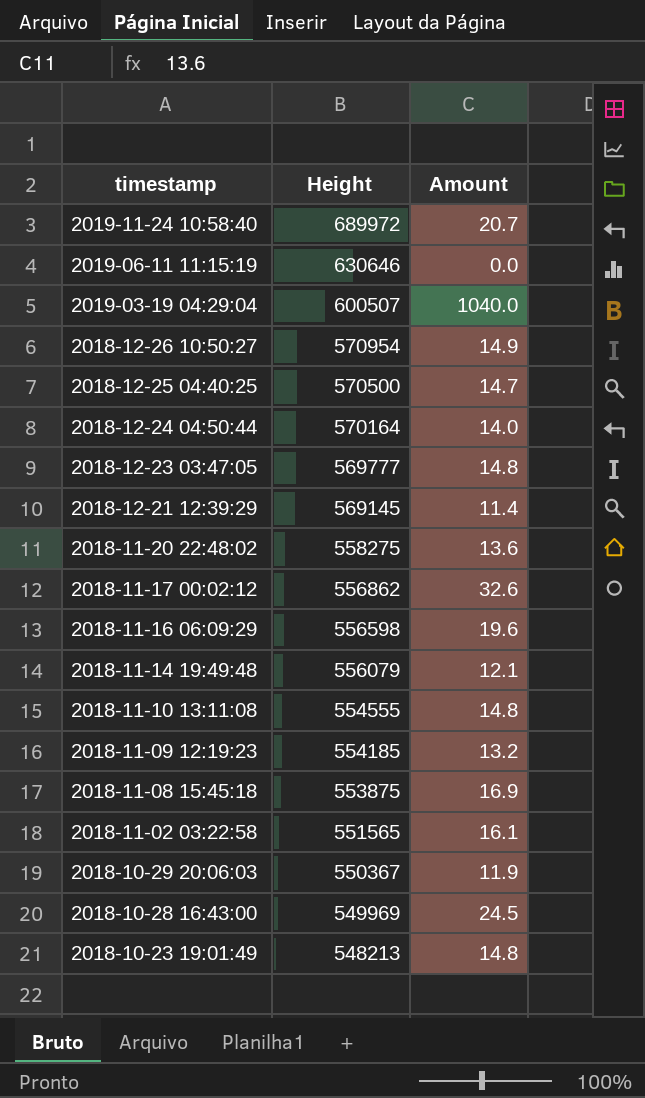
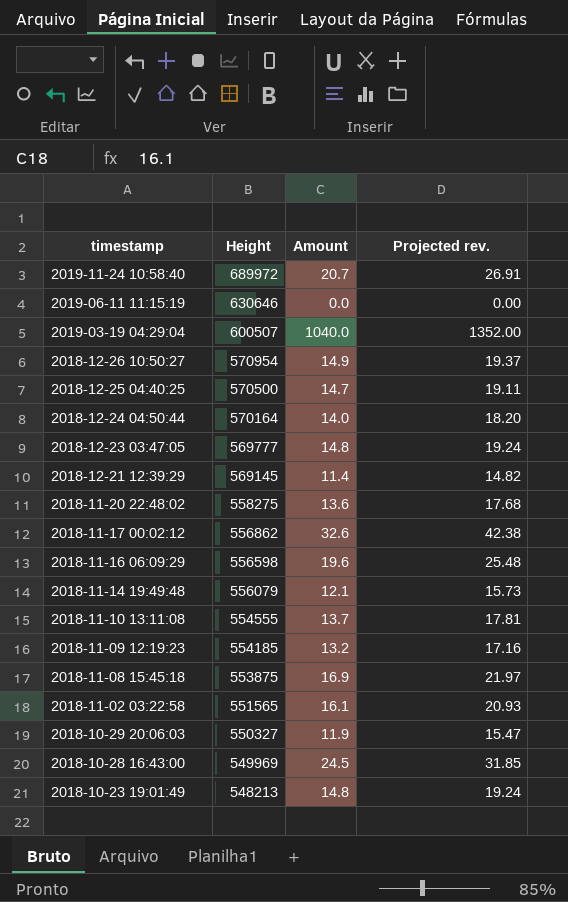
column Projected rev. | formula: none -> [Amount] * 1.3
2018-11-10 13:11:08 | Amount: 14.8 -> 13.7
2018-10-29 20:06:03 | Height: 550367 -> 550327

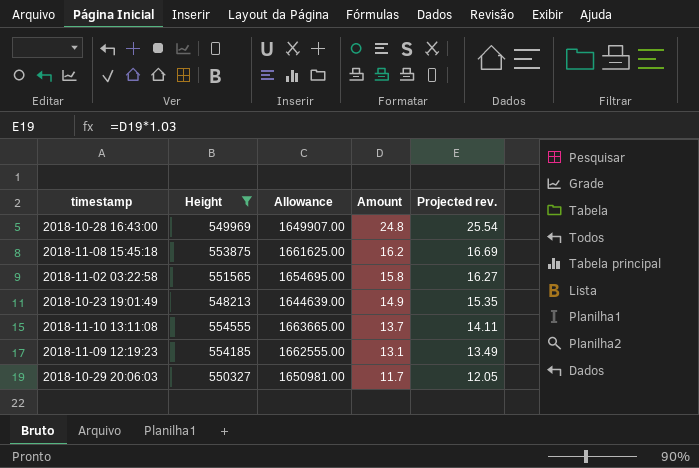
filter: none -> Height <= 554555
row order: timestamp descending -> Amount descending
column Allowance | formula: none -> [Height] * 3
column Projected rev. | formula: [Amount] * 1.3 -> [Amount] * 1.03
2018-10-28 16:43:00 | Amount: 24.5 -> 24.8
2018-11-08 15:45:18 | Amount: 16.9 -> 16.2
2018-11-02 03:22:58 | Amount: 16.1 -> 15.8
2018-10-23 19:01:49 | Amount: 14.8 -> 14.9
2018-11-09 12:19:23 | Amount: 13.2 -> 13.1
2018-10-29 20:06:03 | Amount: 11.9 -> 11.7

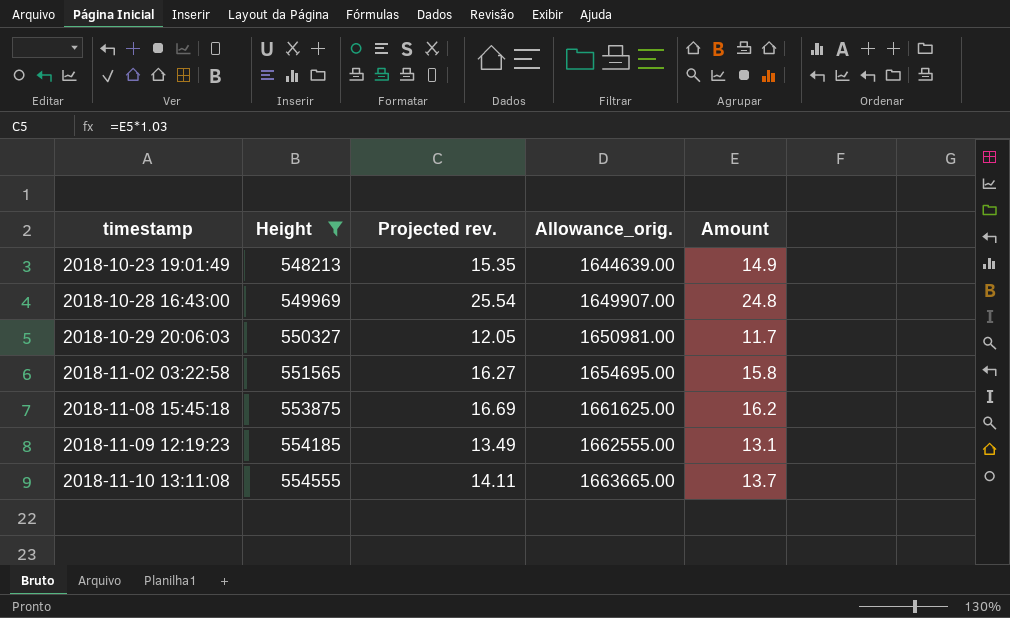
row order: Amount descending -> timestamp ascending
column Projected rev. | position: 5 -> 3
column name: Allowance -> Allowance_orig.

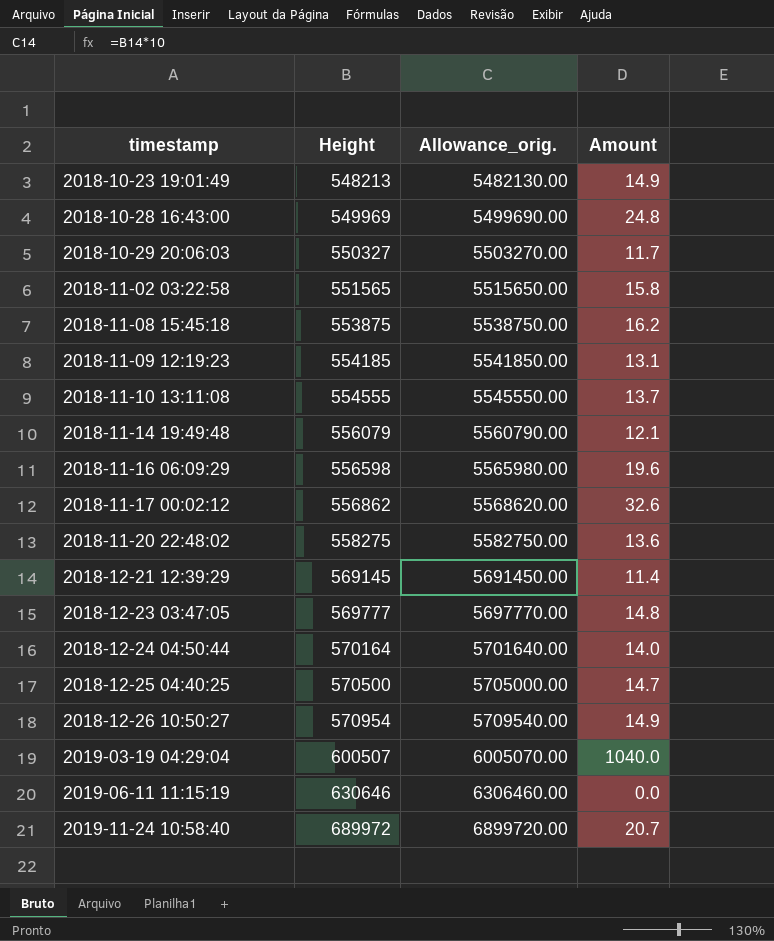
filter: Height <= 554555 -> none
column Projected rev. | formula: [Amount] * 1.03 -> none
column Allowance_orig. | formula: [Height] * 3 -> [Height] * 10

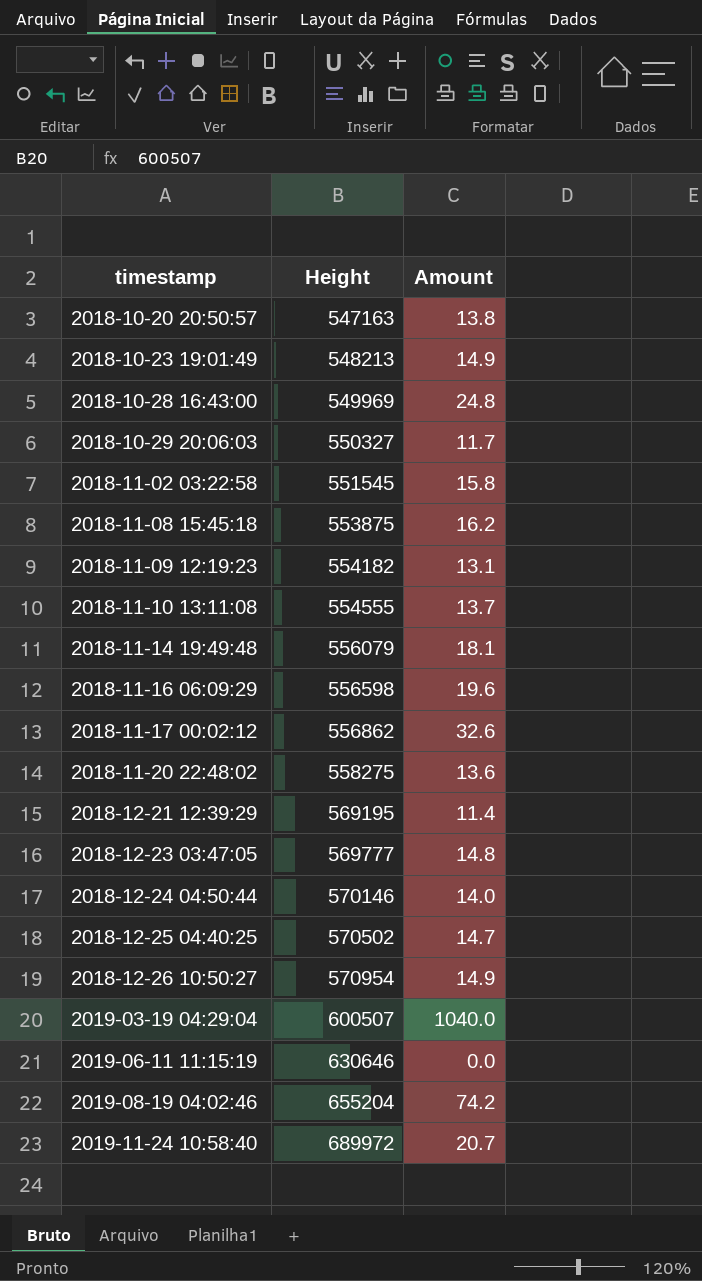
column Allowance_orig. | formula: [Height] * 10 -> none
row 2018-10-20 20:50:57: none -> 547163 | 13.8
2018-11-02 03:22:58 | Height: 551565 -> 551545
2018-11-09 12:19:23 | Height: 554185 -> 554182
2018-11-14 19:49:48 | Amount: 12.1 -> 18.1
2018-12-21 12:39:29 | Height: 569145 -> 569195
2018-12-24 04:50:44 | Height: 570164 -> 570146
2018-12-25 04:40:25 | Height: 570500 -> 570502
row 2019-08-19 04:02:46: none -> 655204 | 74.2

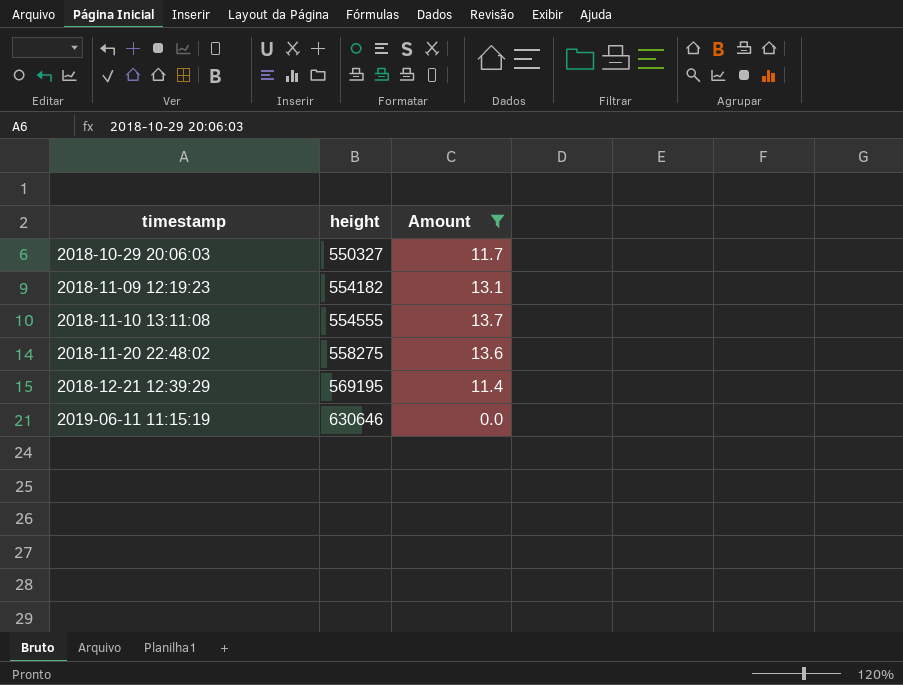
filter: none -> Amount <= 13.7
column name: Height -> height

